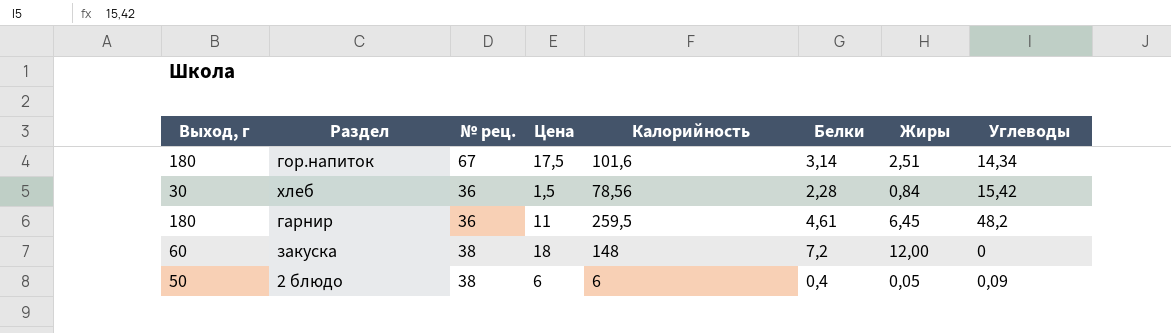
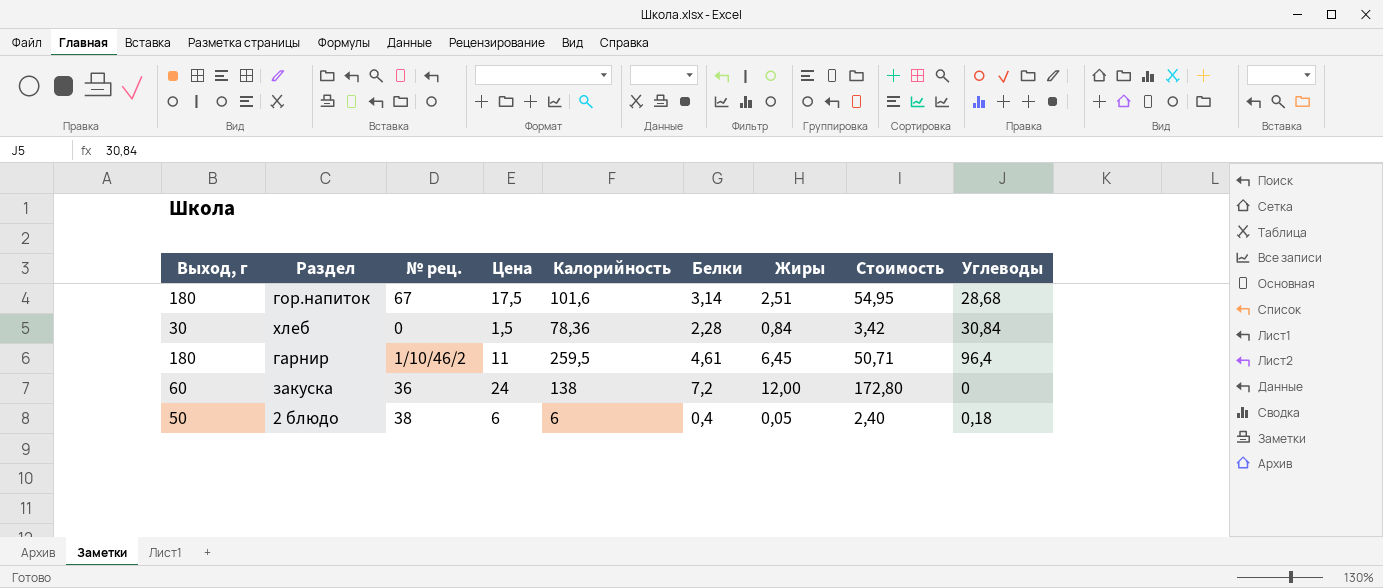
column Стоимость | formula: none -> [Цена] * [Белки]
гор.напиток | Углеводы: 14,34 -> 28,68
хлеб | № рец.: 36 -> 0
хлеб | Калорийность: 78,56 -> 78,36
хлеб | Углеводы: 15,42 -> 30,84
гарнир | № рец.: 36 -> 1/10/46/2
гарнир | Углеводы: 48,2 -> 96,4
закуска | № рец.: 38 -> 36
закуска | Цена: 18 -> 24
закуска | Калорийность: 148 -> 138
2 блюдо | Углеводы: 0,09 -> 0,18

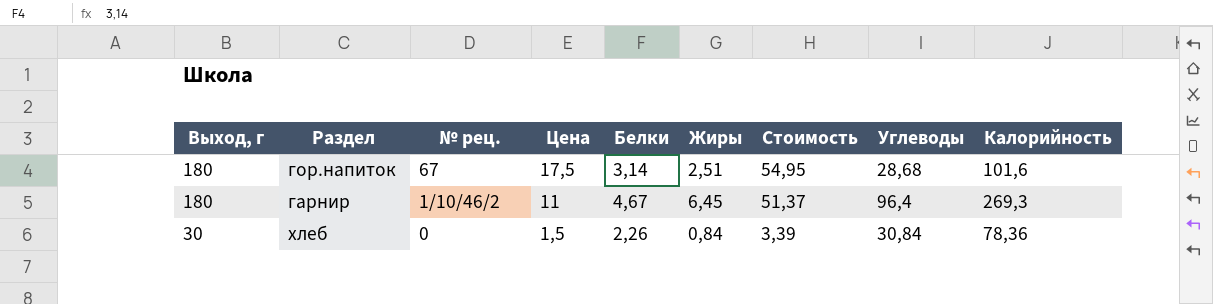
row order: none -> Выход, г descending
column Калорийность | position: 5 -> 9
row закуска: 60 | 36 | 24 | 138 | 7,2 | 12,00 | 172,80 | 0 -> none
row 2 блюдо: 50 | 38 | 6 | 6 | 0,4 | 0,05 | 2,40 | 0,18 -> none
гарнир | Белки: 4,61 -> 4,67
гарнир | Стоимость: 50,71 -> 51,37
гарнир | Калорийность: 259,5 -> 269,3
хлеб | Белки: 2,28 -> 2,26
хлеб | Стоимость: 3,42 -> 3,39

